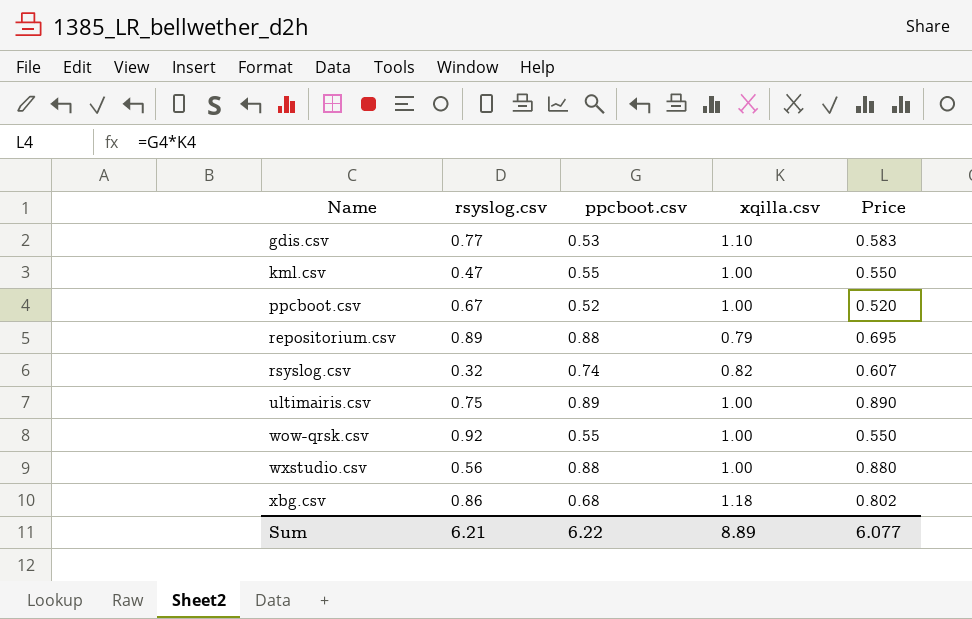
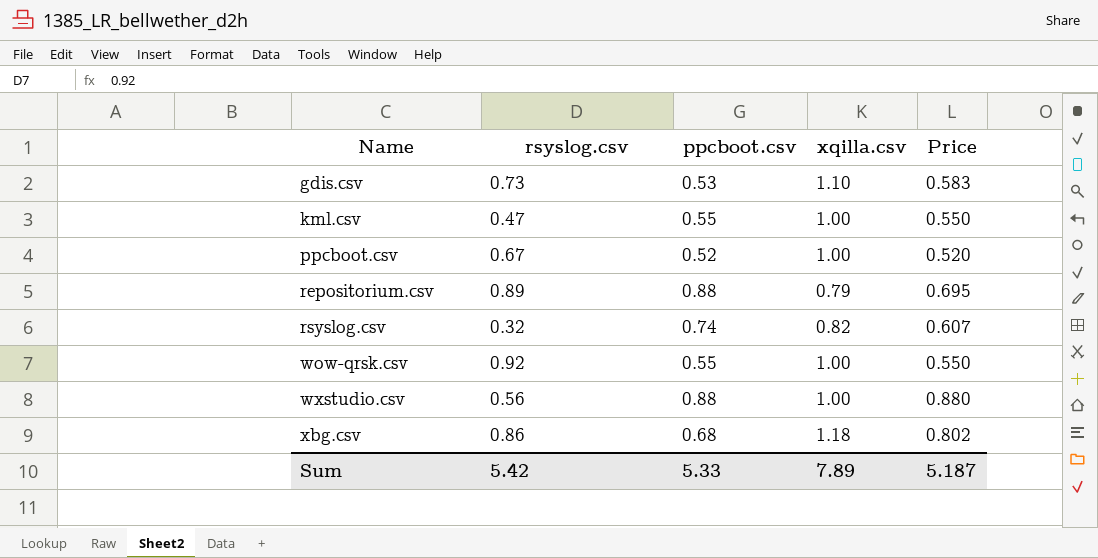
row ultimairis.csv: 0.75 | 0.89 | 1.00 | 0.890 -> none
gdis.csv | rsyslog.csv: 0.77 -> 0.73
Sum | rsyslog.csv: 6.21 -> 5.42
Sum | ppcboot.csv: 6.22 -> 5.33
Sum | xqilla.csv: 8.89 -> 7.89
Sum | Price: 6.077 -> 5.187

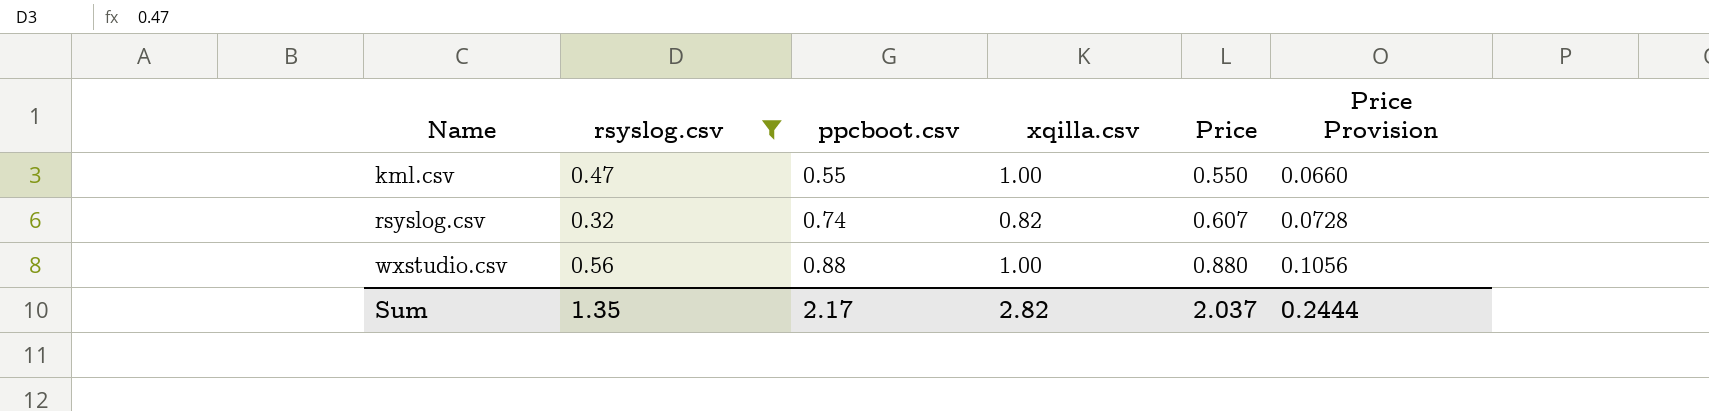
filter: none -> rsyslog.csv <= 0.56
column Price Provision | formula: none -> [Price] * 0.12
Sum | rsyslog.csv: 5.42 -> 1.35
Sum | ppcboot.csv: 5.33 -> 2.17
Sum | xqilla.csv: 7.89 -> 2.82
Sum | Price: 5.187 -> 2.037

